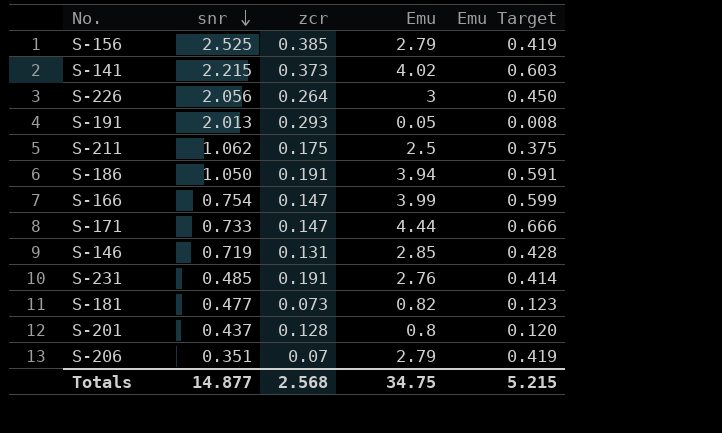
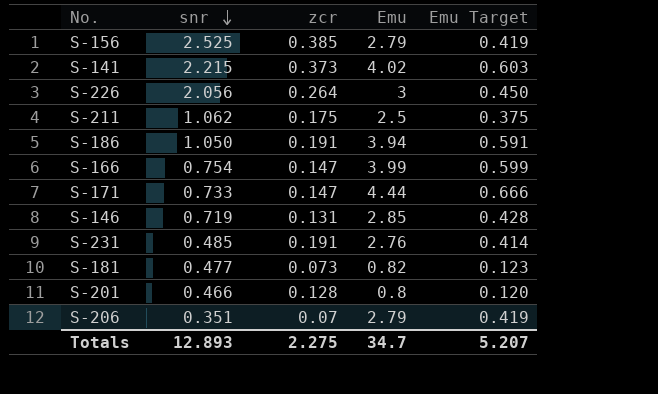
row S-191: 2.013 | 0.293 | 0.05 | 0.008 -> none
S-201 | snr: 0.437 -> 0.466
Totals | snr: 14.877 -> 12.893
Totals | zcr: 2.568 -> 2.275
Totals | Emu: 34.75 -> 34.7
Totals | Emu Target: 5.215 -> 5.207

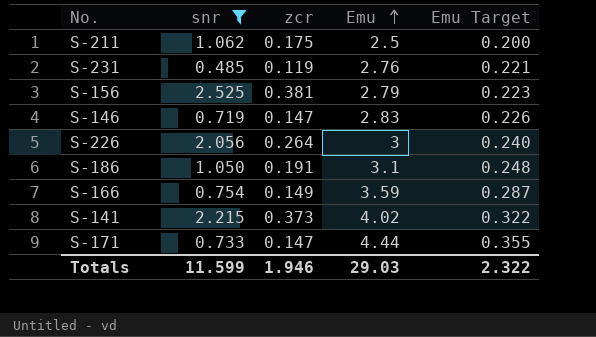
filter: none -> snr >= 0.485
row order: snr descending -> Emu ascending
column Emu Target | formula: [Emu] * 0.15 -> [Emu] * 0.08
S-231 | zcr: 0.191 -> 0.119
S-156 | zcr: 0.385 -> 0.381
S-146 | zcr: 0.131 -> 0.147
S-146 | Emu: 2.85 -> 2.83
S-186 | Emu: 3.94 -> 3.1
S-166 | zcr: 0.147 -> 0.149
S-166 | Emu: 3.99 -> 3.59
Totals | snr: 12.893 -> 11.599
Totals | zcr: 2.275 -> 1.946
Totals | Emu: 34.7 -> 29.03
Totals | Emu Target: 5.207 -> 2.322

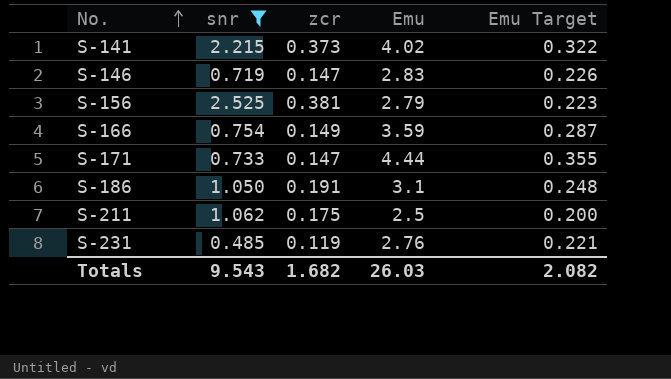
row order: Emu ascending -> No. ascending
row S-226: 2.056 | 0.264 | 3 | 0.240 -> none
Totals | snr: 11.599 -> 9.543
Totals | zcr: 1.946 -> 1.682
Totals | Emu: 29.03 -> 26.03
Totals | Emu Target: 2.322 -> 2.082

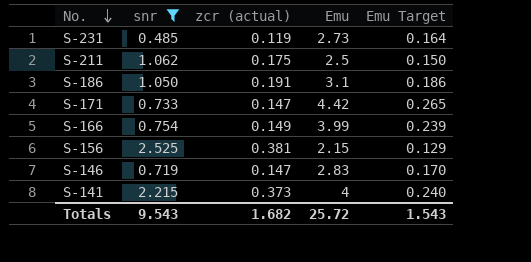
row order: No. ascending -> No. descending
column name: zcr -> zcr (actual)
column Emu Target | formula: [Emu] * 0.08 -> [Emu] * 0.06
S-231 | Emu: 2.76 -> 2.73
S-171 | Emu: 4.44 -> 4.42
S-166 | Emu: 3.59 -> 3.99
S-156 | Emu: 2.79 -> 2.15
S-141 | Emu: 4.02 -> 4
Totals | Emu: 26.03 -> 25.72
Totals | Emu Target: 2.082 -> 1.543

